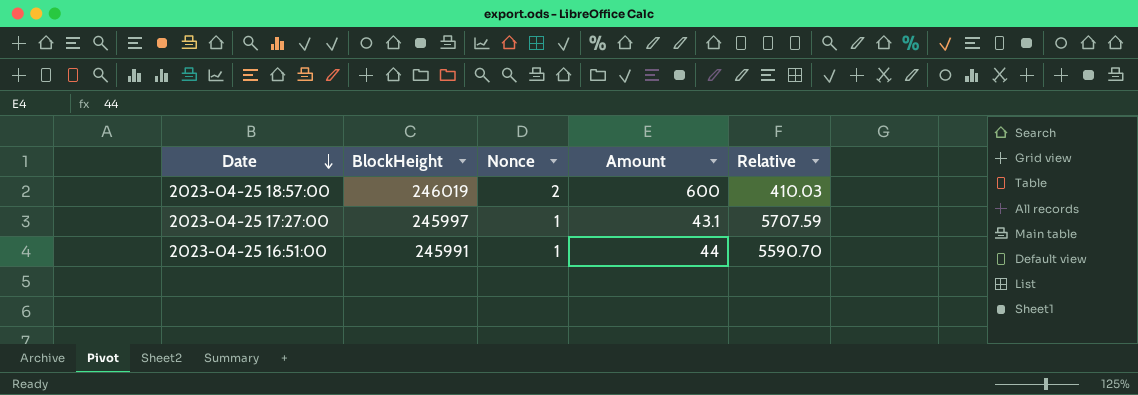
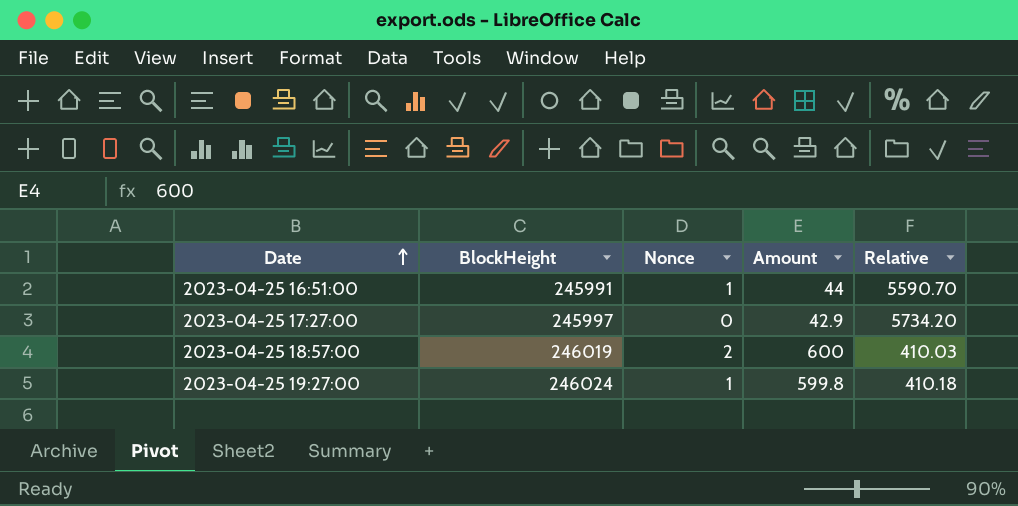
row order: Date descending -> Date ascending
2023-04-25 17:27:00 | Nonce: 1 -> 0
2023-04-25 17:27:00 | Amount: 43.1 -> 42.9
2023-04-25 17:27:00 | Relative: 5707.59 -> 5734.20
row 2023-04-25 19:27:00: none -> 246024 | 1 | 599.8 | 410.18

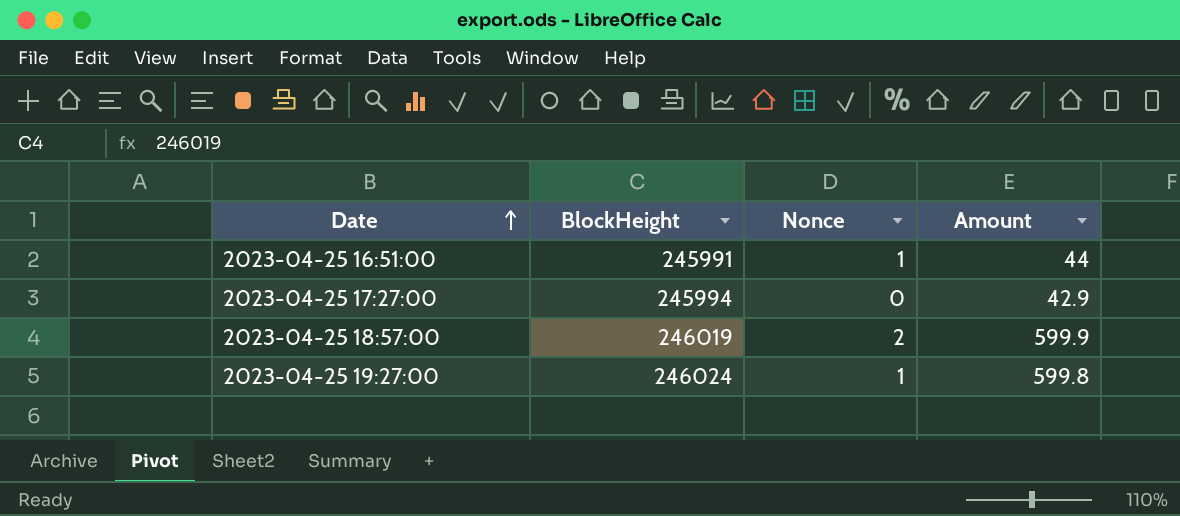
column Relative | formula: [BlockHeight] / [Amount] -> none
2023-04-25 17:27:00 | BlockHeight: 245997 -> 245994
2023-04-25 18:57:00 | Amount: 600 -> 599.9

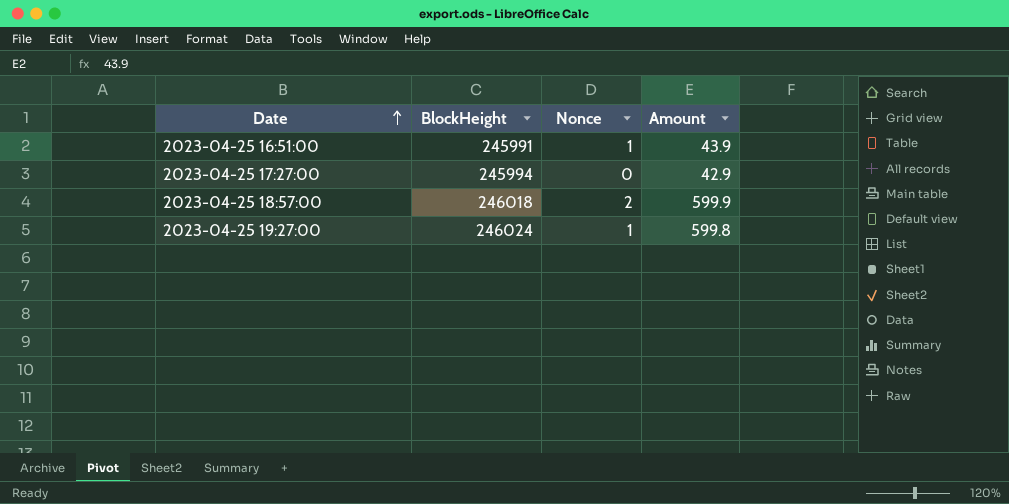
2023-04-25 16:51:00 | Amount: 44 -> 43.9
2023-04-25 18:57:00 | BlockHeight: 246019 -> 246018

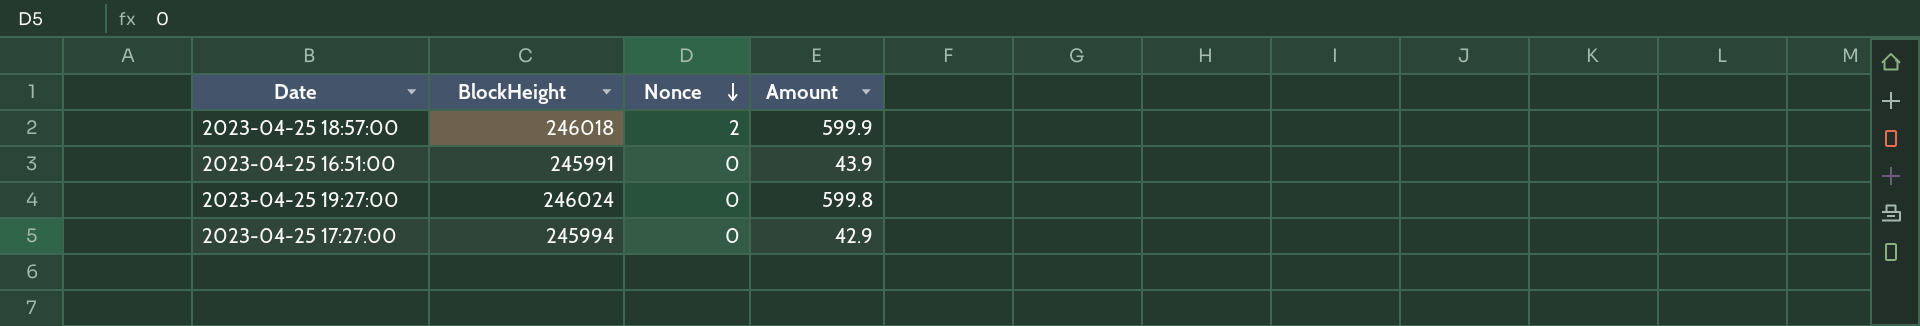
row order: Date ascending -> Nonce descending
2023-04-25 16:51:00 | Nonce: 1 -> 0
2023-04-25 19:27:00 | Nonce: 1 -> 0

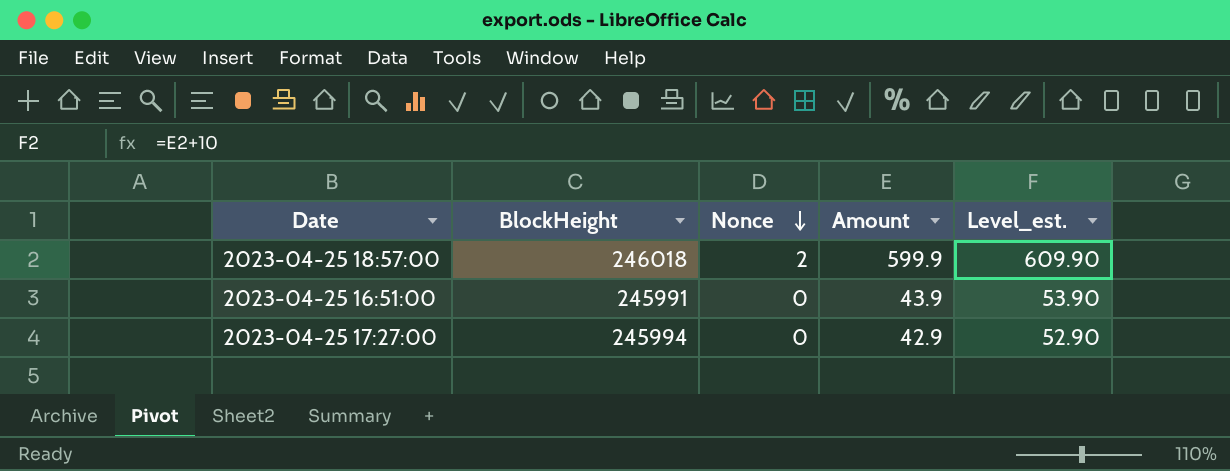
column Level_est. | formula: none -> [Amount] + 10
row 2023-04-25 19:27:00: 246024 | 0 | 599.8 -> none

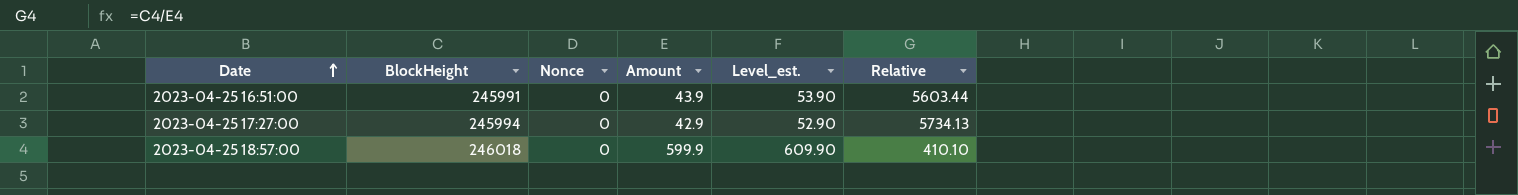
row order: Nonce descending -> Date ascending
column Relative | formula: none -> [BlockHeight] / [Amount]
2023-04-25 18:57:00 | Nonce: 2 -> 0

